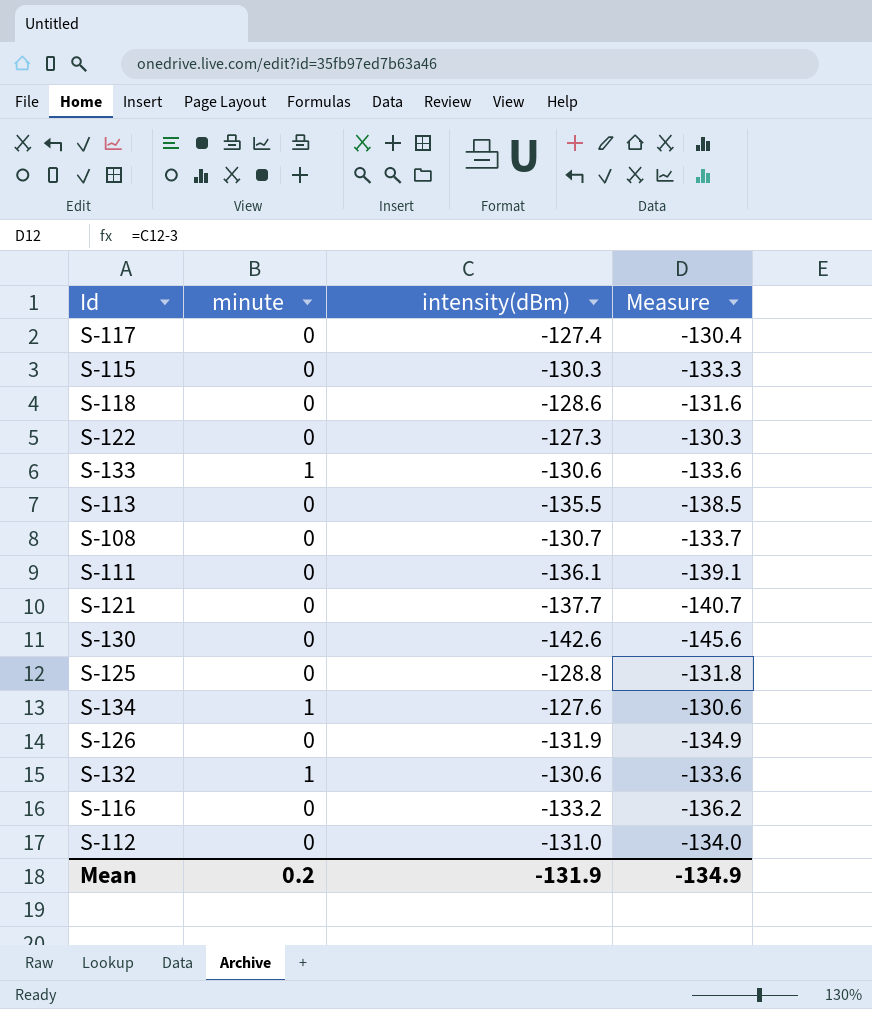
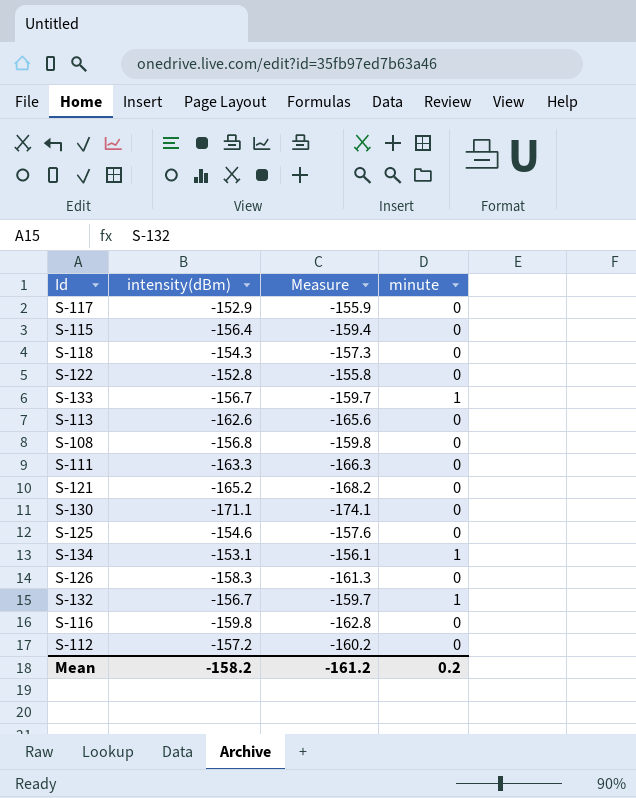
column minute | position: 2 -> 4
S-117 | intensity(dBm): -127.4 -> -152.9
S-117 | Measure: -130.4 -> -155.9
S-115 | intensity(dBm): -130.3 -> -156.4
S-115 | Measure: -133.3 -> -159.4
S-118 | intensity(dBm): -128.6 -> -154.3
S-118 | Measure: -131.6 -> -157.3
S-122 | intensity(dBm): -127.3 -> -152.8
S-122 | Measure: -130.3 -> -155.8
S-133 | intensity(dBm): -130.6 -> -156.7
S-133 | Measure: -133.6 -> -159.7
S-113 | intensity(dBm): -135.5 -> -162.6
S-113 | Measure: -138.5 -> -165.6
S-108 | intensity(dBm): -130.7 -> -156.8
S-108 | Measure: -133.7 -> -159.8
S-111 | intensity(dBm): -136.1 -> -163.3
S-111 | Measure: -139.1 -> -166.3
S-121 | intensity(dBm): -137.7 -> -165.2
S-121 | Measure: -140.7 -> -168.2
S-130 | intensity(dBm): -142.6 -> -171.1
S-130 | Measure: -145.6 -> -174.1
S-125 | intensity(dBm): -128.8 -> -154.6
S-125 | Measure: -131.8 -> -157.6
S-134 | intensity(dBm): -127.6 -> -153.1
S-134 | Measure: -130.6 -> -156.1
S-126 | intensity(dBm): -131.9 -> -158.3
S-126 | Measure: -134.9 -> -161.3
S-132 | intensity(dBm): -130.6 -> -156.7
S-132 | Measure: -133.6 -> -159.7
S-116 | intensity(dBm): -133.2 -> -159.8
S-116 | Measure: -136.2 -> -162.8
S-112 | intensity(dBm): -131.0 -> -157.2
S-112 | Measure: -134.0 -> -160.2
Mean | intensity(dBm): -131.9 -> -158.2
Mean | Measure: -134.9 -> -161.2

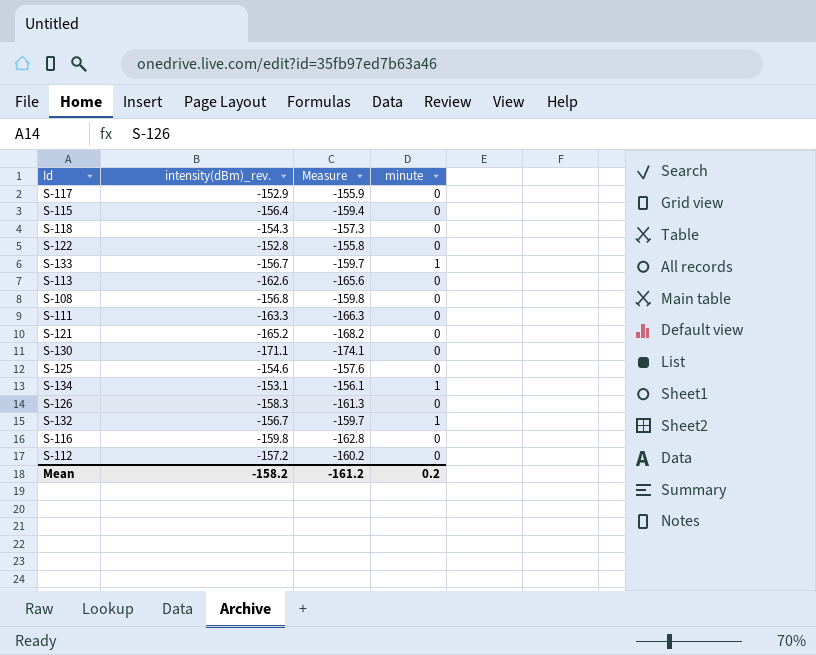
column name: intensity(dBm) -> intensity(dBm)_rev.

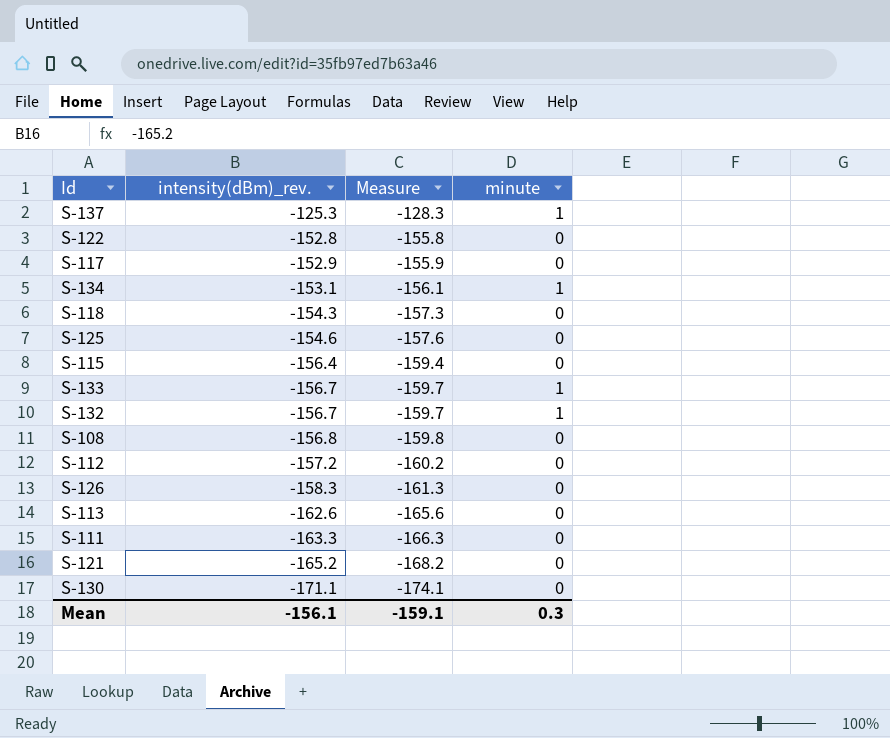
row order: none -> intensity(dBm)_rev. descending
row S-116: -159.8 | -162.8 | 0 -> none
row S-137: none -> -125.3 | -128.3 | 1
Mean | intensity(dBm)_rev.: -158.2 -> -156.1
Mean | Measure: -161.2 -> -159.1
Mean | minute: 0.2 -> 0.3

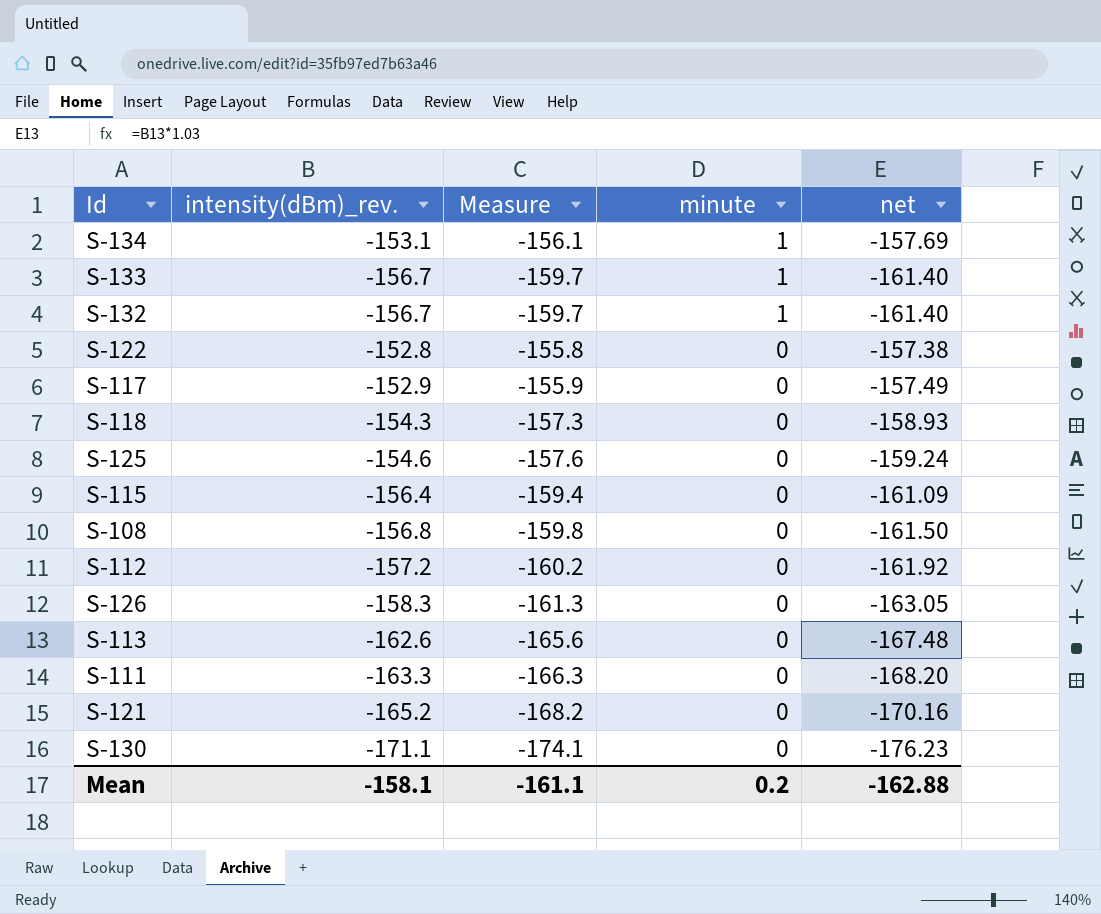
row order: intensity(dBm)_rev. descending -> minute descending
column net | formula: none -> [intensity(dBm)_rev.] * 1.03
row S-137: -125.3 | -128.3 | 1 -> none
Mean | intensity(dBm)_rev.: -156.1 -> -158.1
Mean | Measure: -159.1 -> -161.1
Mean | minute: 0.3 -> 0.2

